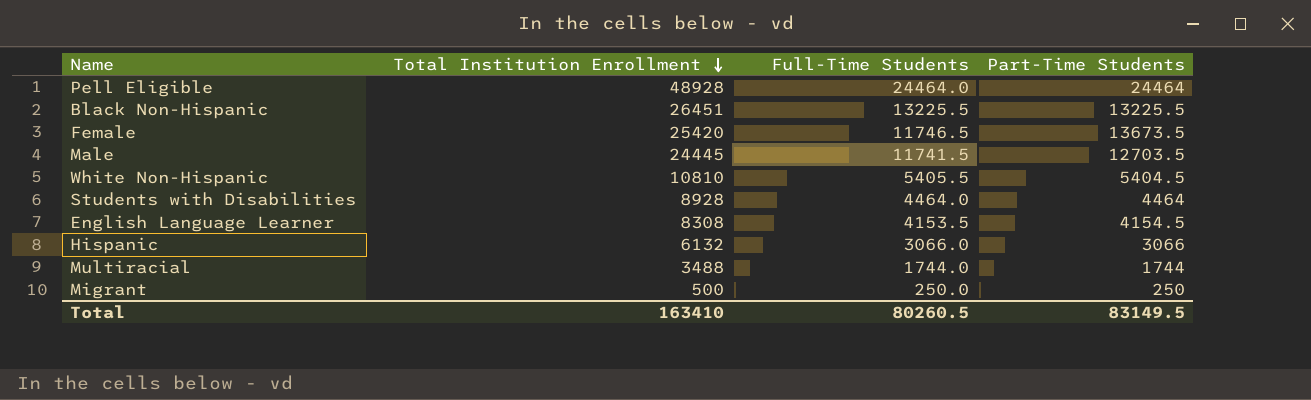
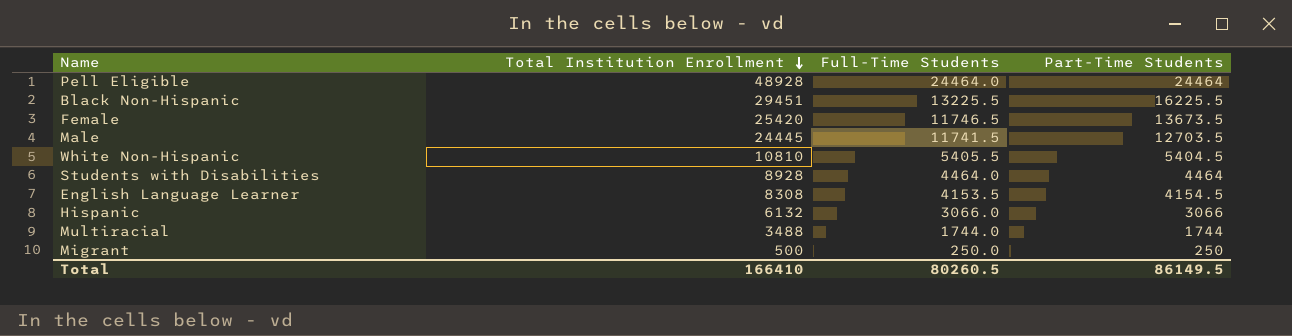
Black Non-Hispanic | Total Institution Enrollment: 26451 -> 29451
Black Non-Hispanic | Part-Time Students: 13225.5 -> 16225.5
Total | Total Institution Enrollment: 163410 -> 166410
Total | Part-Time Students: 83149.5 -> 86149.5

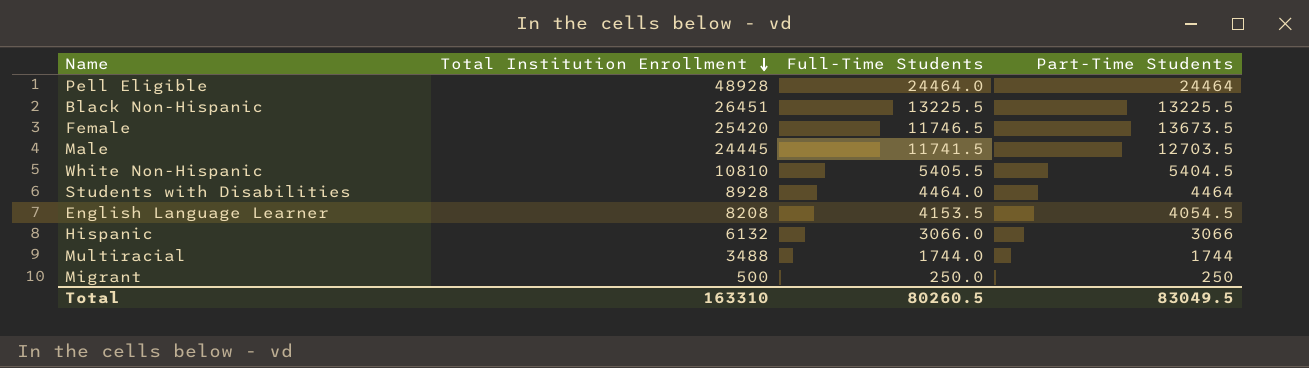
Black Non-Hispanic | Total Institution Enrollment: 29451 -> 26451
Black Non-Hispanic | Part-Time Students: 16225.5 -> 13225.5
English Language Learner | Total Institution Enrollment: 8308 -> 8208
English Language Learner | Part-Time Students: 4154.5 -> 4054.5
Total | Total Institution Enrollment: 166410 -> 163310
Total | Part-Time Students: 86149.5 -> 83049.5

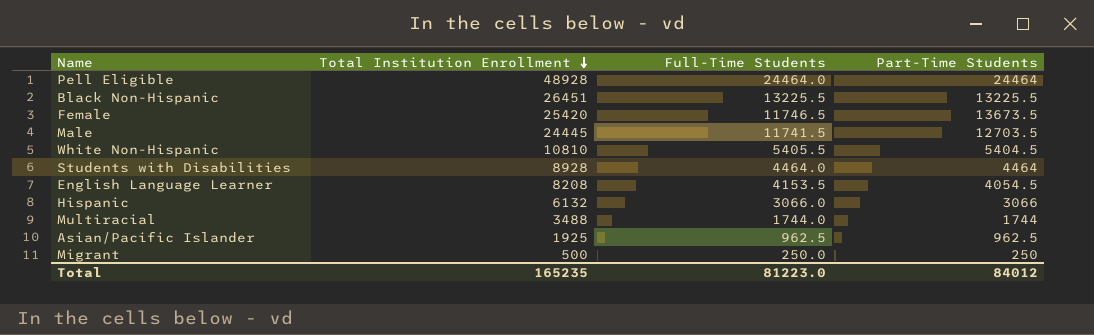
row Asian/Pacific Islander: none -> 1925 | 962.5 | 962.5
Total | Total Institution Enrollment: 163310 -> 165235
Total | Full-Time Students: 80260.5 -> 81223.0
Total | Part-Time Students: 83049.5 -> 84012

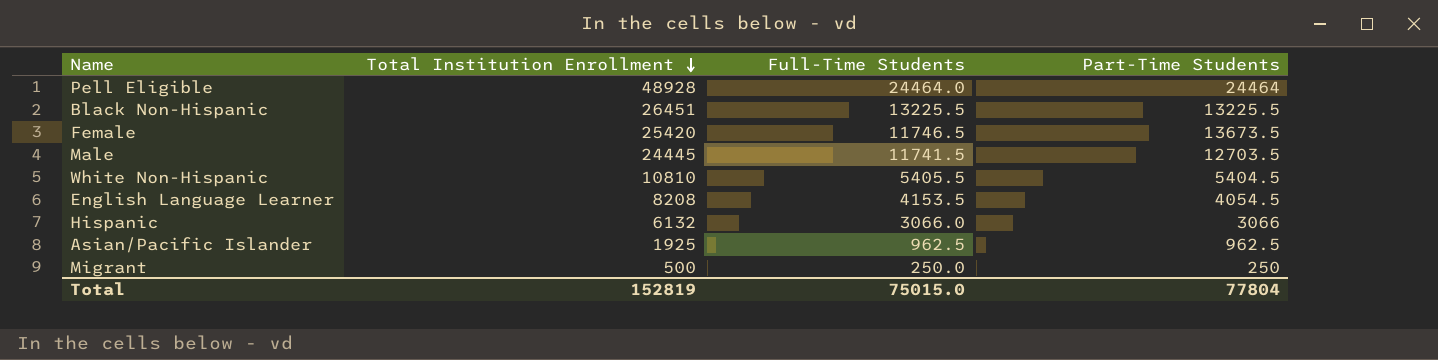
row Students with Disabilities: 8928 | 4464.0 | 4464 -> none
row Multiracial: 3488 | 1744.0 | 1744 -> none
Total | Total Institution Enrollment: 165235 -> 152819
Total | Full-Time Students: 81223.0 -> 75015.0
Total | Part-Time Students: 84012 -> 77804

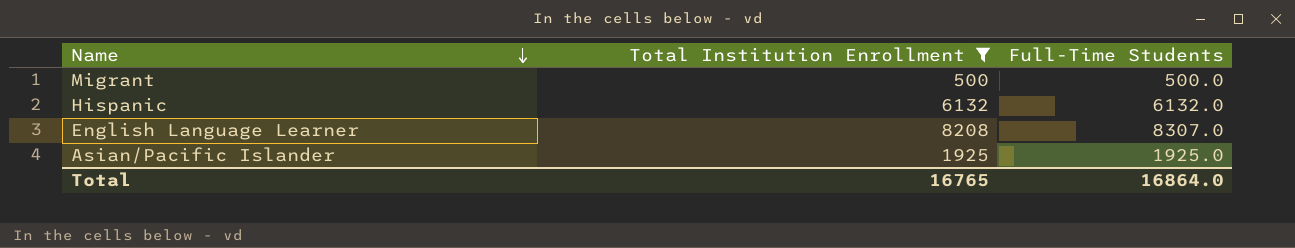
filter: none -> Total Institution Enrollment <= 8208
row order: Total Institution Enrollment descending -> Name descending
column Part-Time Students | formula: [Total Institution Enrollment] - [Full-Time Students] -> none
Migrant | Full-Time Students: 250.0 -> 500.0
Hispanic | Full-Time Students: 3066.0 -> 6132.0
English Language Learner | Full-Time Students: 4153.5 -> 8307.0
Asian/Pacific Islander | Full-Time Students: 962.5 -> 1925.0
Total | Total Institution Enrollment: 152819 -> 16765
Total | Full-Time Students: 75015.0 -> 16864.0

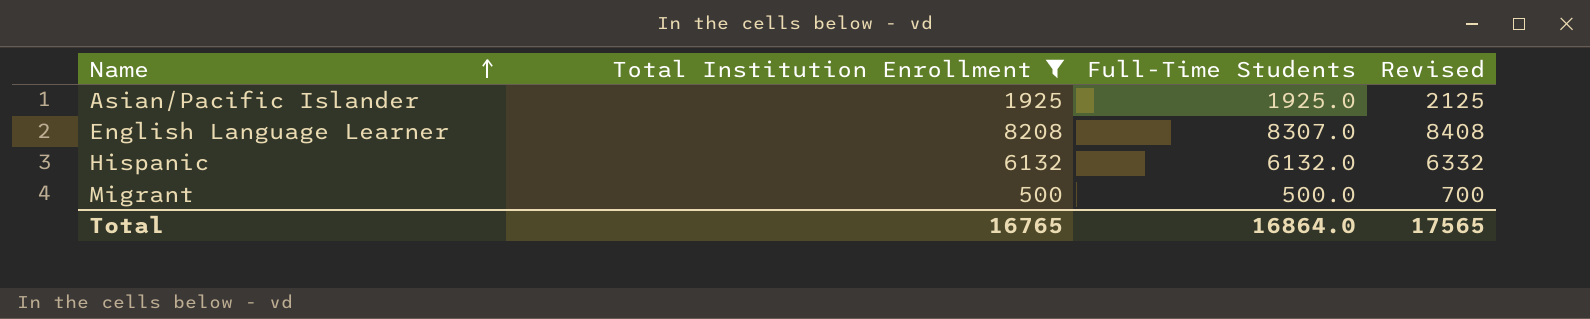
row order: Name descending -> Name ascending
column Revised | formula: none -> [Total Institution Enrollment] + 200

